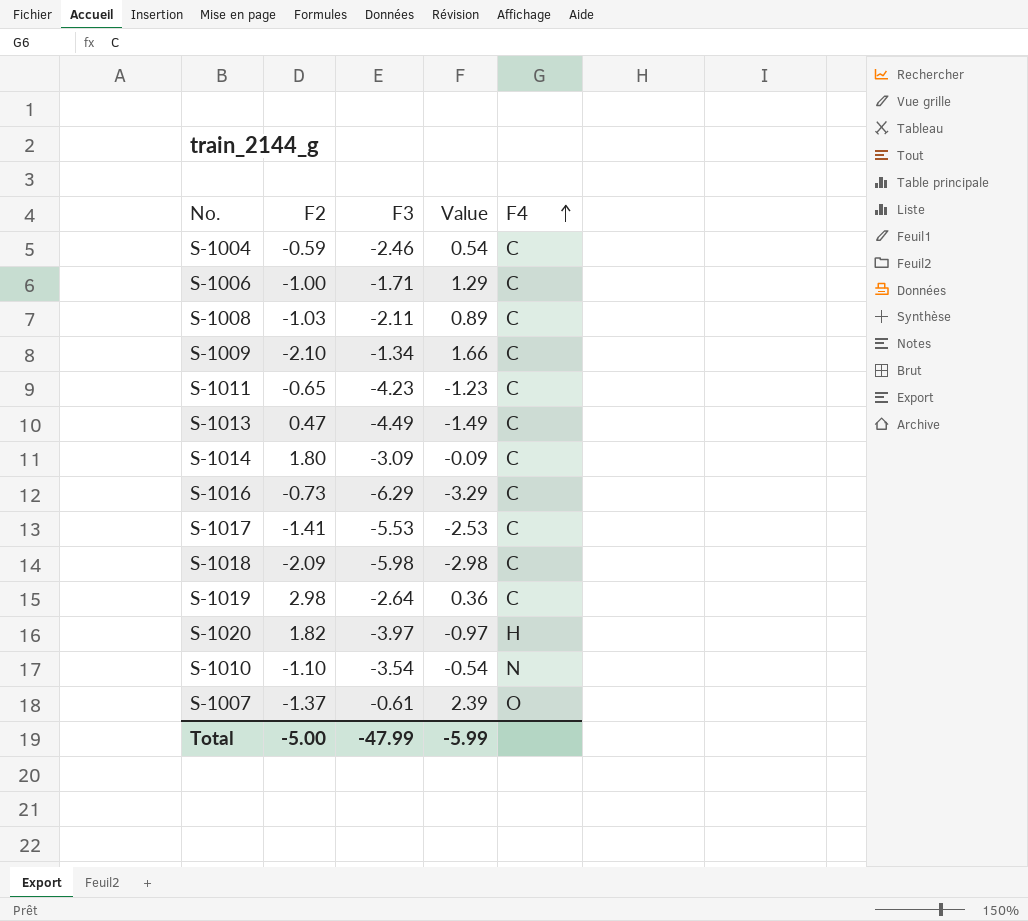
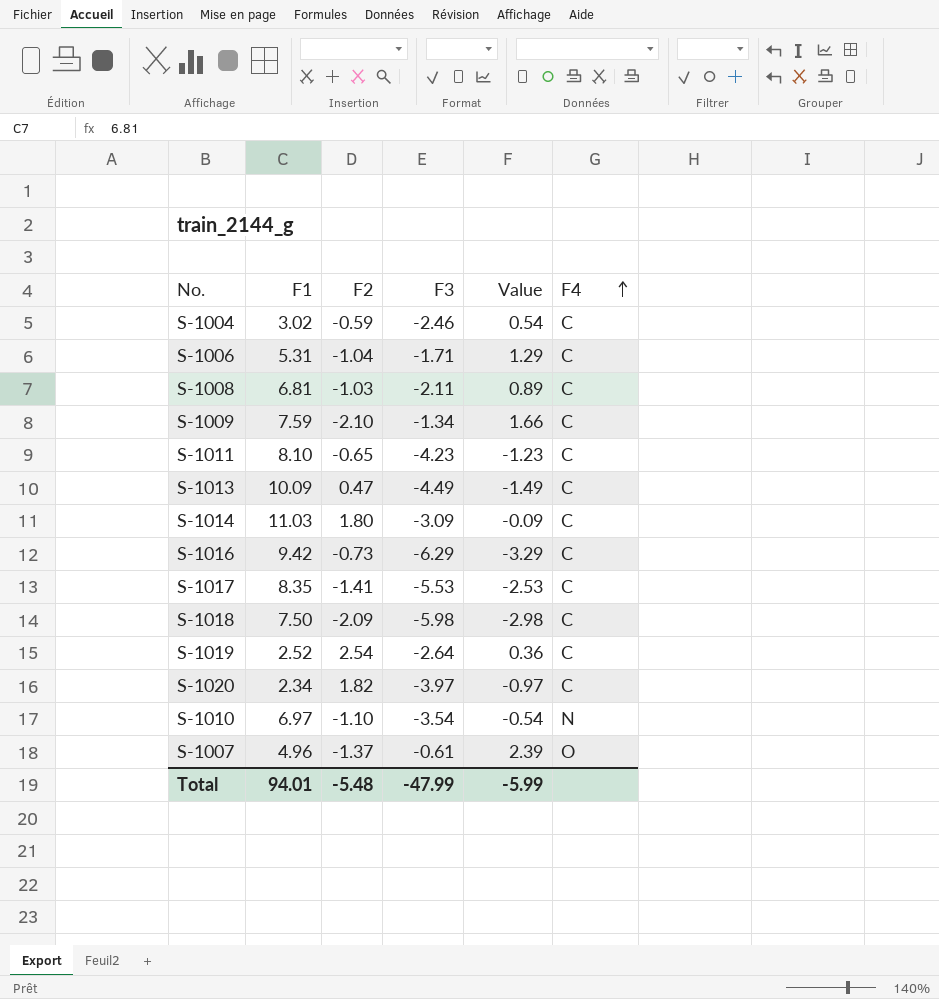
column F1 | position: none -> 2
S-1006 | F2: -1.00 -> -1.04
S-1019 | F2: 2.98 -> 2.54
S-1020 | F4: H -> C
Total | F2: -5.00 -> -5.48

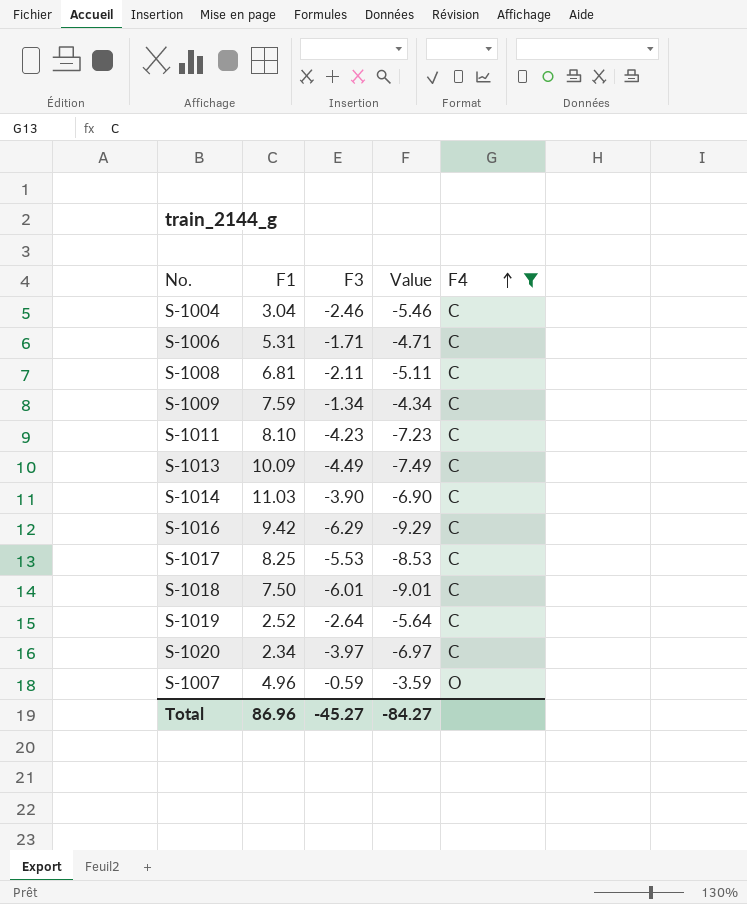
filter: none -> F4 != N
column F2 | position: 3 -> none
column Value | formula: [F3] + 3 -> [F3] - 3
S-1004 | F1: 3.02 -> 3.04
S-1014 | F3: -3.09 -> -3.90
S-1017 | F1: 8.35 -> 8.25
S-1018 | F3: -5.98 -> -6.01
S-1007 | F3: -0.61 -> -0.59
Total | F1: 94.01 -> 86.96
Total | F3: -47.99 -> -45.27
Total | Value: -5.99 -> -84.27

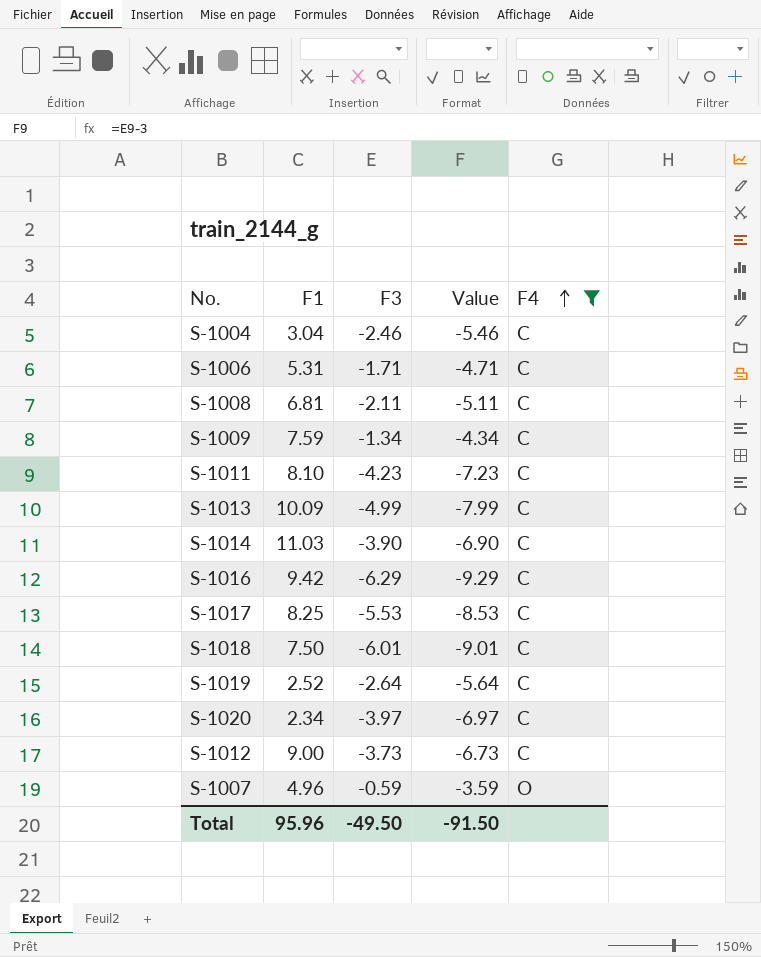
S-1013 | F3: -4.49 -> -4.99
S-1013 | Value: -7.49 -> -7.99
row S-1012: none -> 9.00 | -3.73 | -6.73 | C
Total | F1: 86.96 -> 95.96
Total | F3: -45.27 -> -49.50
Total | Value: -84.27 -> -91.50

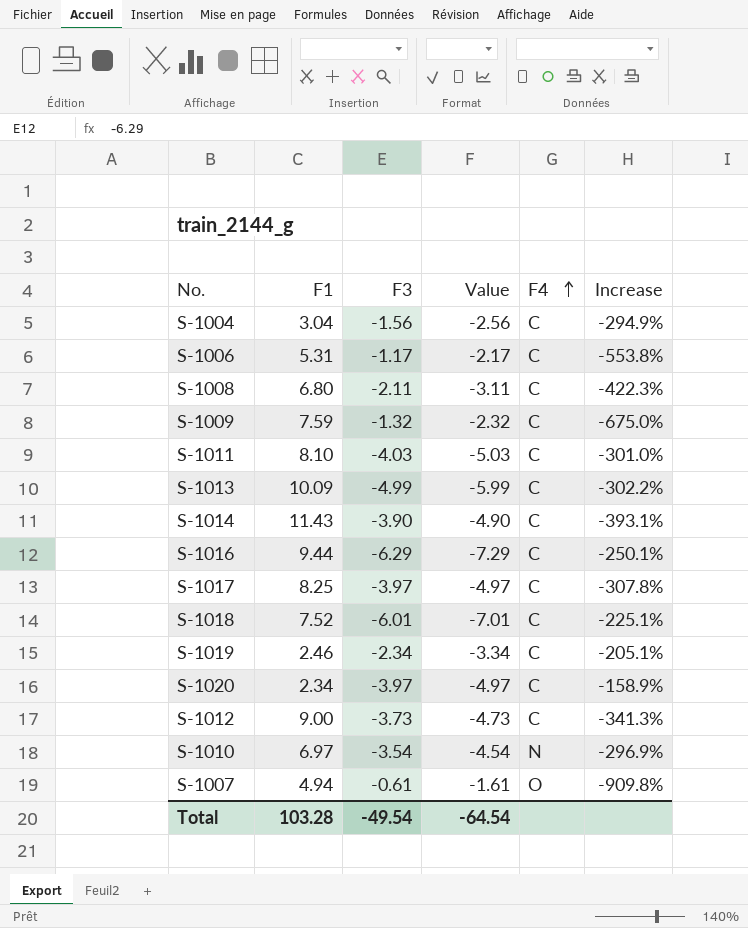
filter: F4 != N -> none
column Value | formula: [F3] - 3 -> [F3] - 1
column Increase | formula: none -> ([F1] - [F3]) / [F3]
S-1004 | F3: -2.46 -> -1.56
S-1006 | F3: -1.71 -> -1.17
S-1008 | F1: 6.81 -> 6.80
S-1009 | F3: -1.34 -> -1.32
S-1011 | F3: -4.23 -> -4.03
S-1014 | F1: 11.03 -> 11.43
S-1016 | F1: 9.42 -> 9.44
S-1017 | F3: -5.53 -> -3.97
S-1018 | F1: 7.50 -> 7.52
S-1019 | F1: 2.52 -> 2.46
S-1019 | F3: -2.64 -> -2.34
S-1007 | F1: 4.96 -> 4.94
S-1007 | F3: -0.59 -> -0.61
Total | F1: 95.96 -> 103.28
Total | F3: -49.50 -> -49.54
Total | Value: -91.50 -> -64.54

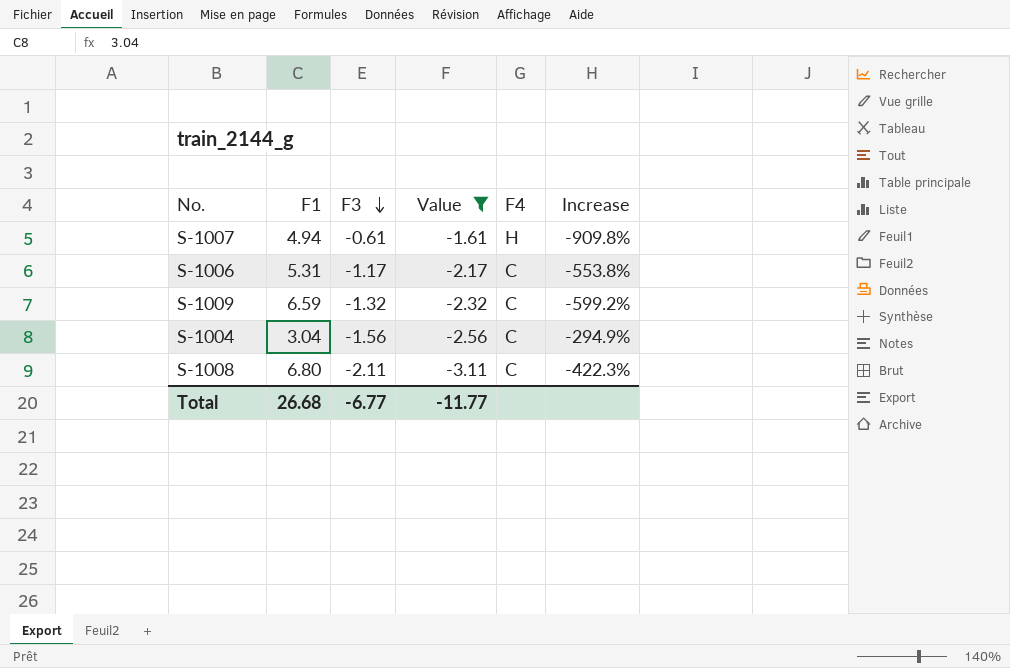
filter: none -> Value >= -3.11
row order: F4 ascending -> F3 descending
S-1007 | F4: O -> H
S-1009 | F1: 7.59 -> 6.59
S-1009 | Increase: -675.0% -> -599.2%
Total | F1: 103.28 -> 26.68
Total | F3: -49.54 -> -6.77
Total | Value: -64.54 -> -11.77

